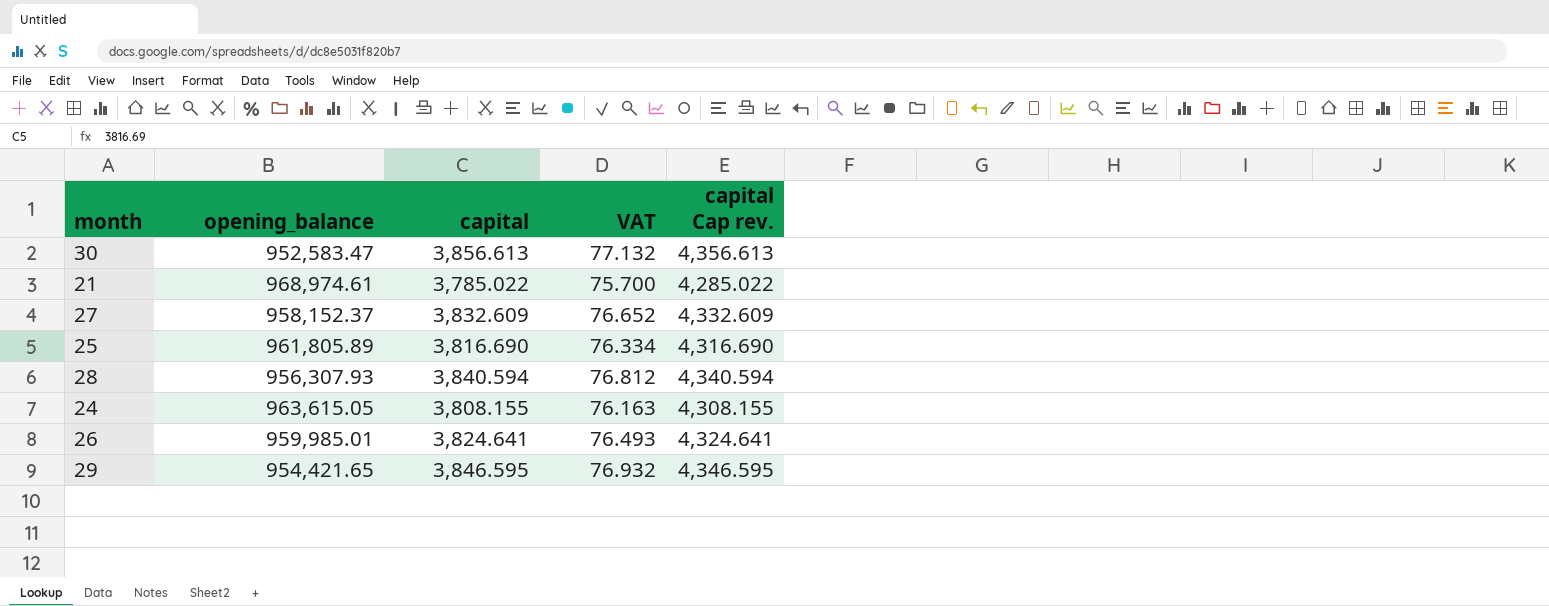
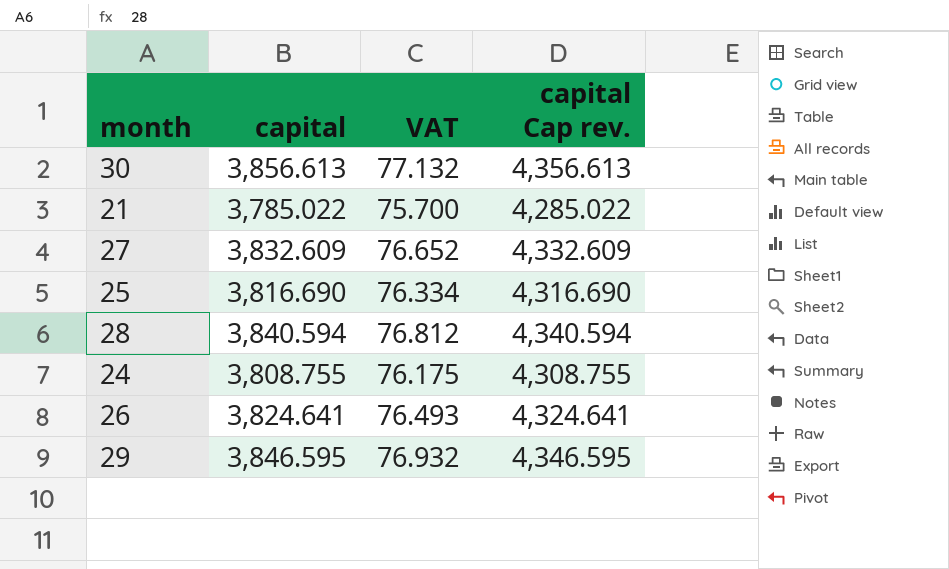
column opening_balance | position: 2 -> none
24 | capital: 3,808.155 -> 3,808.755
24 | VAT: 76.163 -> 76.175
24 | capital Cap rev.: 4,308.155 -> 4,308.755

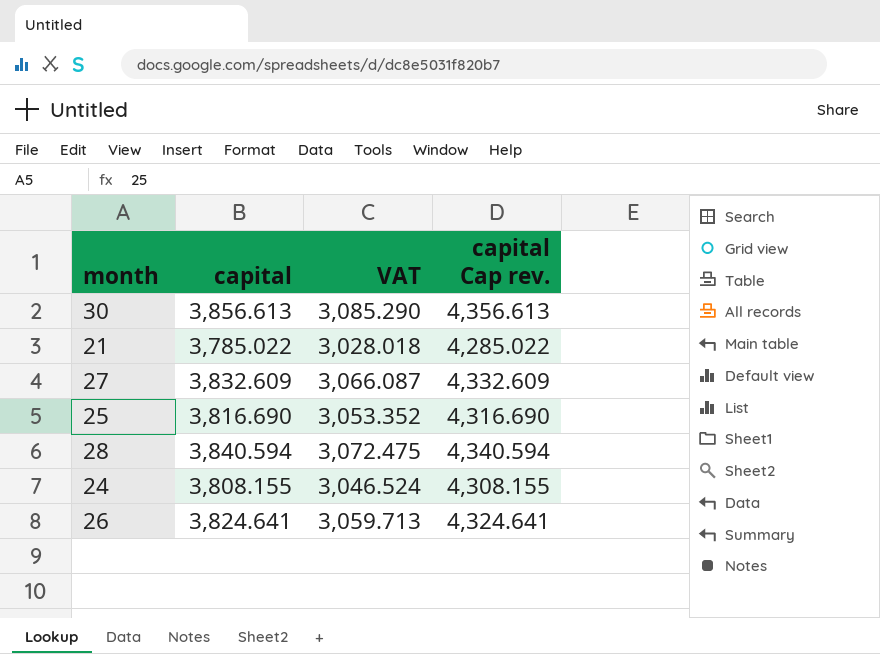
column VAT | formula: [capital] * 0.02 -> [capital] * 0.8
row 29: 3,846.595 | 76.932 | 4,346.595 -> none
24 | capital: 3,808.755 -> 3,808.155
24 | capital Cap rev.: 4,308.755 -> 4,308.155

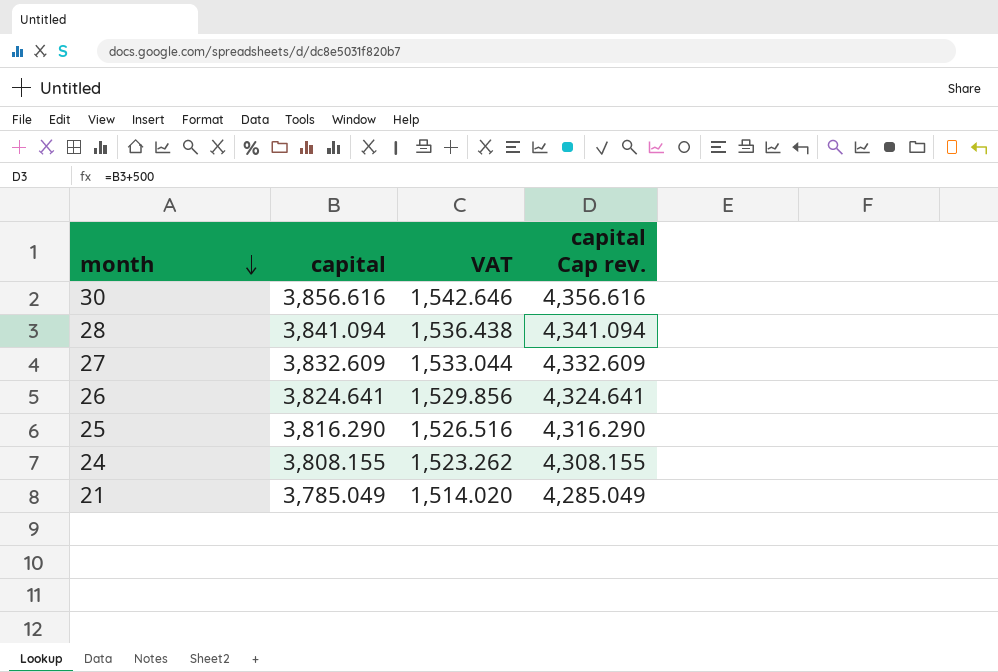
row order: none -> month descending
column VAT | formula: [capital] * 0.8 -> [capital] * 0.4
30 | capital: 3,856.613 -> 3,856.616
30 | capital Cap rev.: 4,356.613 -> 4,356.616
28 | capital: 3,840.594 -> 3,841.094
28 | capital Cap rev.: 4,340.594 -> 4,341.094
25 | capital: 3,816.690 -> 3,816.290
25 | capital Cap rev.: 4,316.690 -> 4,316.290
21 | capital: 3,785.022 -> 3,785.049
21 | capital Cap rev.: 4,285.022 -> 4,285.049

